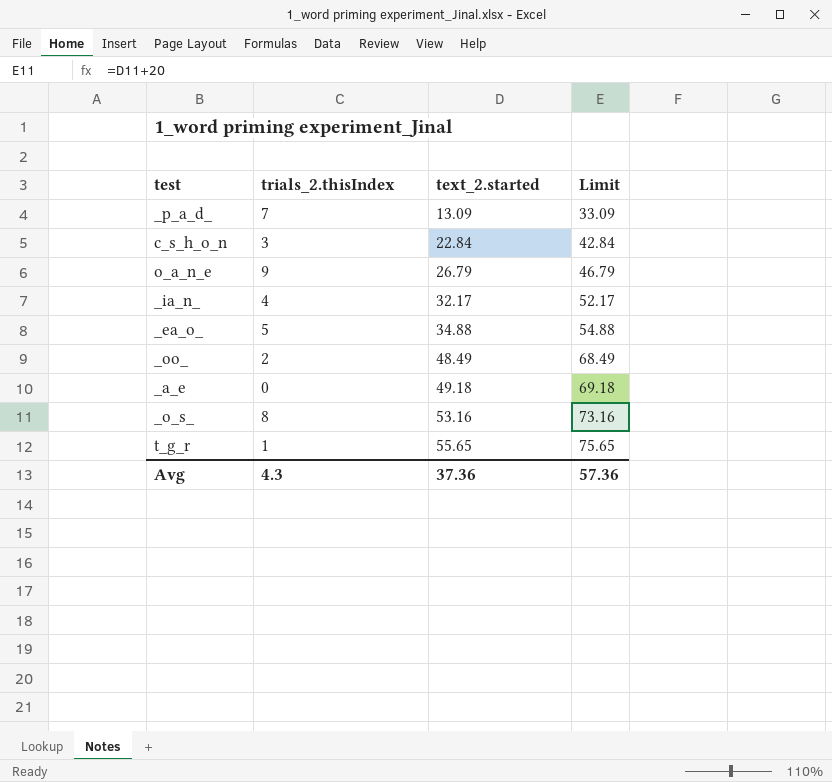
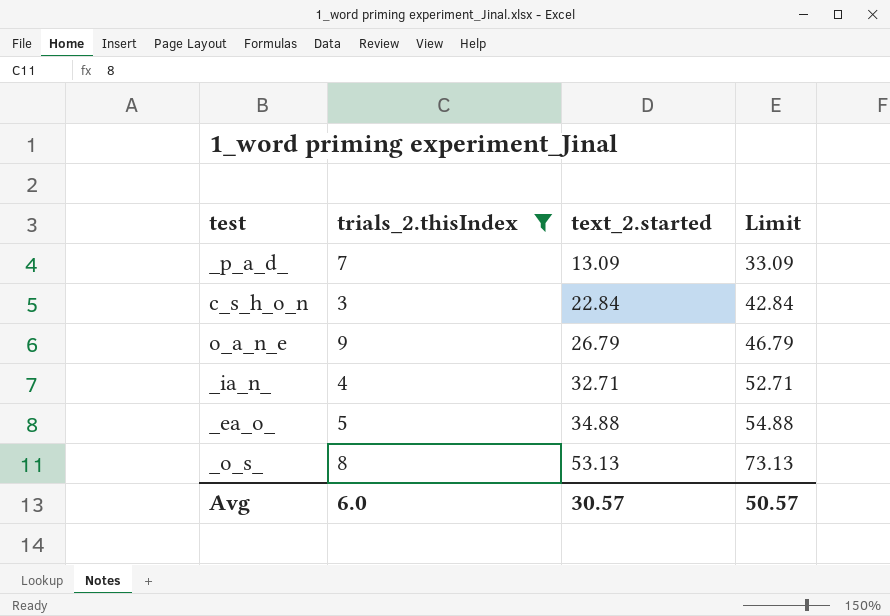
filter: none -> trials_2.thisIndex >= 3
_ia_n_ | text_2.started: 32.17 -> 32.71
_ia_n_ | Limit: 52.17 -> 52.71
_o_s_ | text_2.started: 53.16 -> 53.13
_o_s_ | Limit: 73.16 -> 73.13
Avg | trials_2.thisIndex: 4.3 -> 6.0
Avg | text_2.started: 37.36 -> 30.57
Avg | Limit: 57.36 -> 50.57

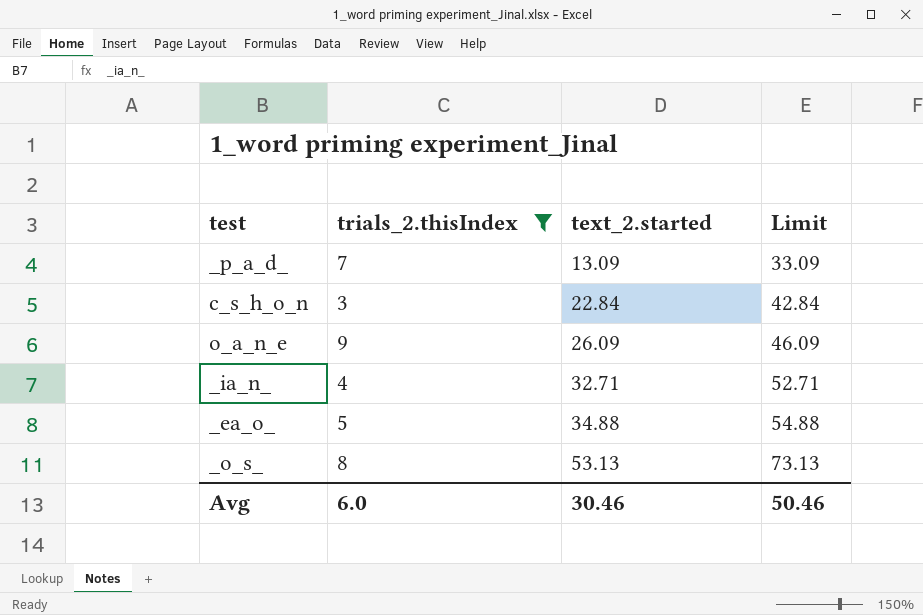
o_a_n_e | text_2.started: 26.79 -> 26.09
o_a_n_e | Limit: 46.79 -> 46.09
Avg | text_2.started: 30.57 -> 30.46
Avg | Limit: 50.57 -> 50.46

